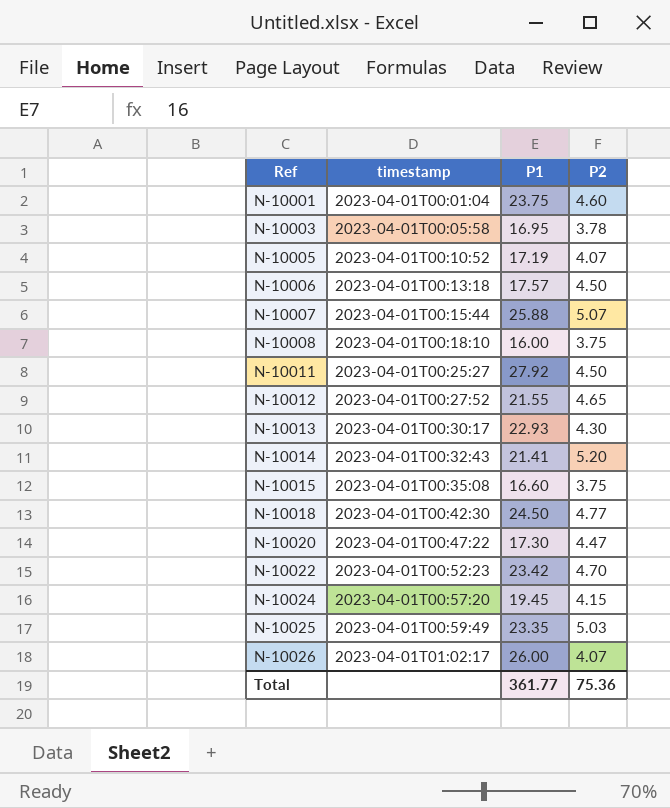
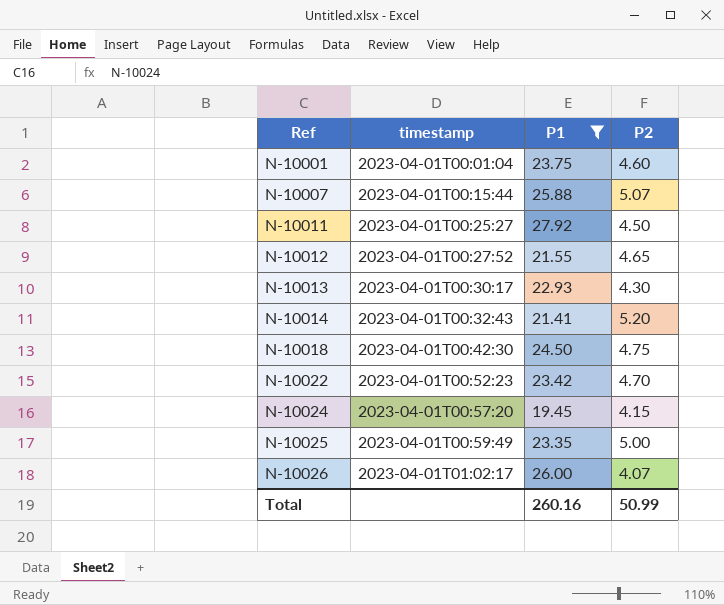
filter: none -> P1 >= 19.45
N-10018 | P2: 4.77 -> 4.75
N-10025 | P2: 5.03 -> 5.00
Total | P1: 361.77 -> 260.16
Total | P2: 75.36 -> 50.99

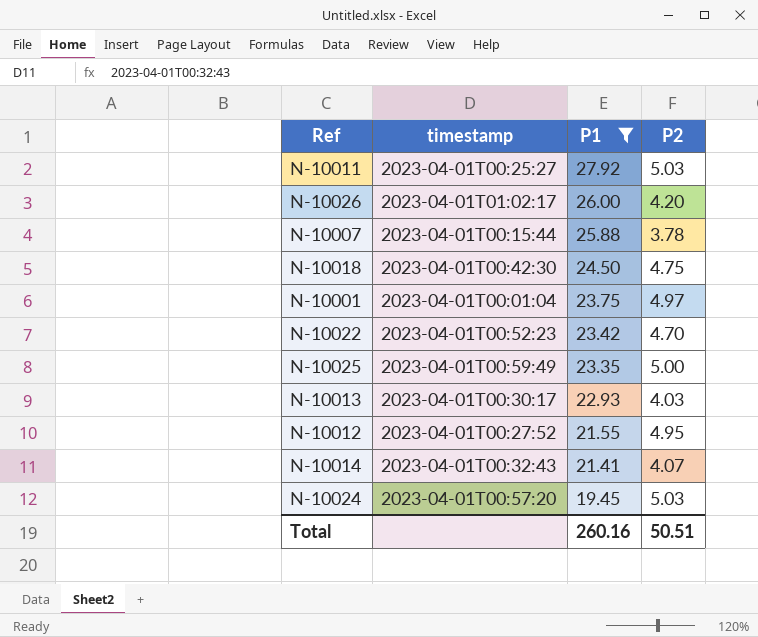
row order: Ref ascending -> P1 descending
N-10011 | P2: 4.50 -> 5.03
N-10026 | P2: 4.07 -> 4.20
N-10007 | P2: 5.07 -> 3.78
N-10001 | P2: 4.60 -> 4.97
N-10013 | P2: 4.30 -> 4.03
N-10012 | P2: 4.65 -> 4.95
N-10014 | P2: 5.20 -> 4.07
N-10024 | P2: 4.15 -> 5.03
Total | P2: 50.99 -> 50.51

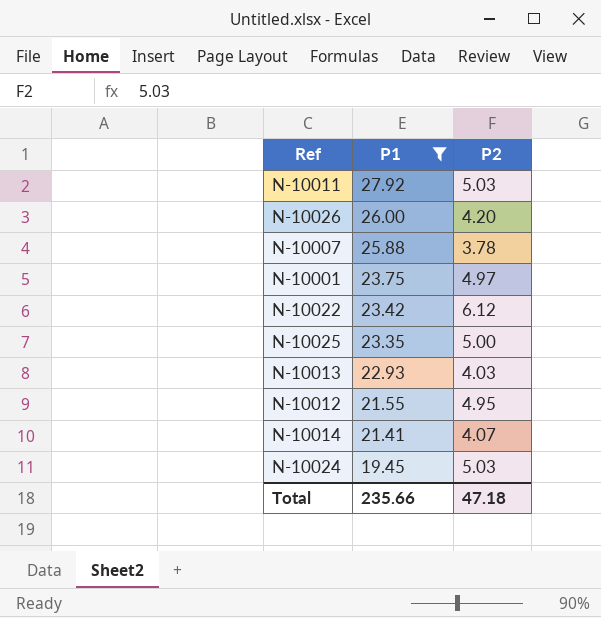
column timestamp | position: 2 -> none
row N-10018: 2023-04-01T00:42:30 | 24.50 | 4.75 -> none
N-10022 | P2: 4.70 -> 6.12
Total | P1: 260.16 -> 235.66
Total | P2: 50.51 -> 47.18

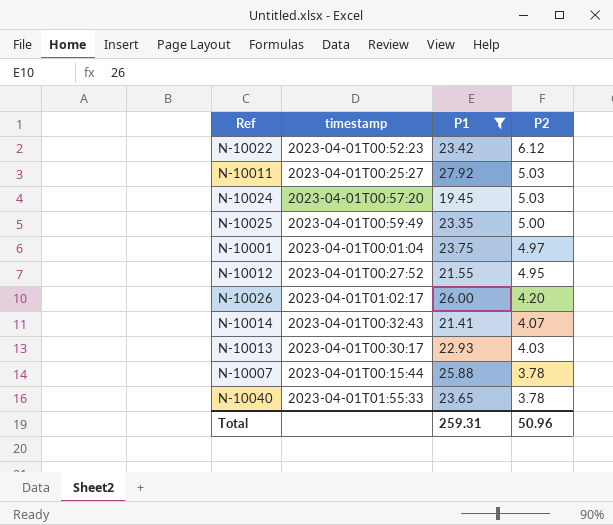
row order: P1 descending -> P2 descending
column timestamp | position: none -> 2
row N-10040: none -> 2023-04-01T01:55:33 | 23.65 | 3.78
Total | P1: 235.66 -> 259.31
Total | P2: 47.18 -> 50.96

